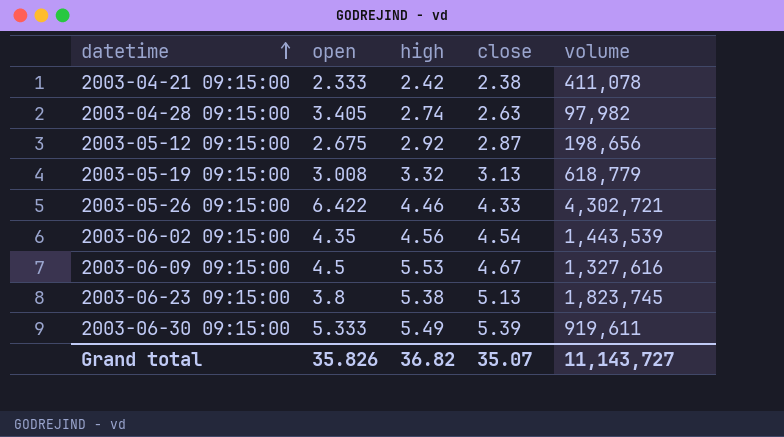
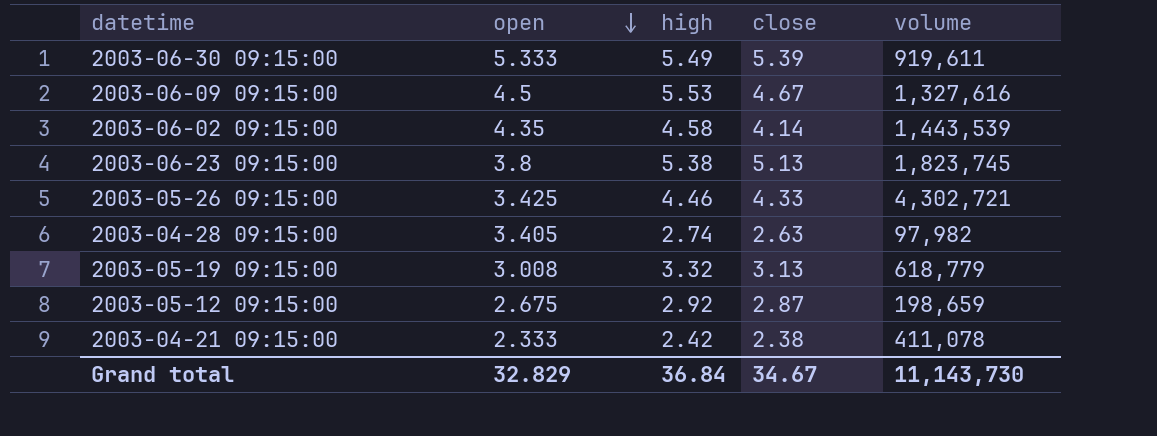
row order: datetime ascending -> open descending
2003-06-02 09:15:00 | high: 4.56 -> 4.58
2003-06-02 09:15:00 | close: 4.54 -> 4.14
2003-05-26 09:15:00 | open: 6.422 -> 3.425
2003-05-12 09:15:00 | volume: 198,656 -> 198,659
Grand total | open: 35.826 -> 32.829
Grand total | high: 36.82 -> 36.84
Grand total | close: 35.07 -> 34.67
Grand total | volume: 11,143,727 -> 11,143,730

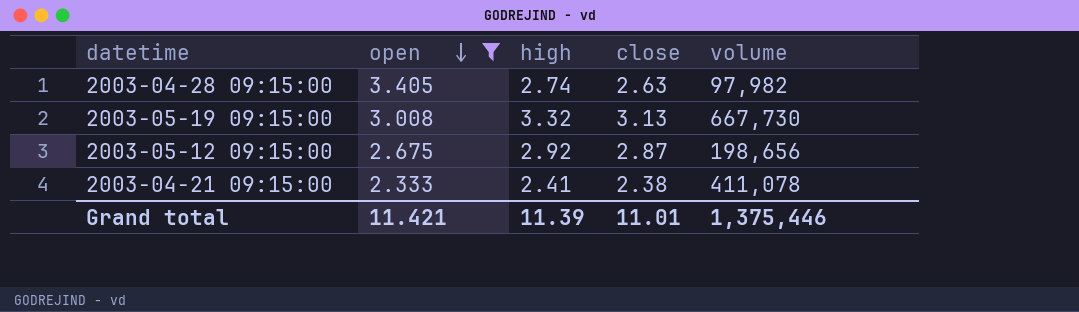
filter: none -> open <= 3.405
2003-05-19 09:15:00 | volume: 618,779 -> 667,730
2003-05-12 09:15:00 | volume: 198,659 -> 198,656
2003-04-21 09:15:00 | high: 2.42 -> 2.41
Grand total | open: 32.829 -> 11.421
Grand total | high: 36.84 -> 11.39
Grand total | close: 34.67 -> 11.01
Grand total | volume: 11,143,730 -> 1,375,446

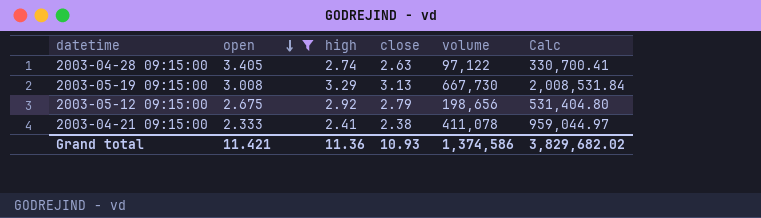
column Calc | formula: none -> [open] * [volume]
2003-04-28 09:15:00 | volume: 97,982 -> 97,122
2003-05-19 09:15:00 | high: 3.32 -> 3.29
2003-05-12 09:15:00 | close: 2.87 -> 2.79
Grand total | high: 11.39 -> 11.36
Grand total | close: 11.01 -> 10.93
Grand total | volume: 1,375,446 -> 1,374,586

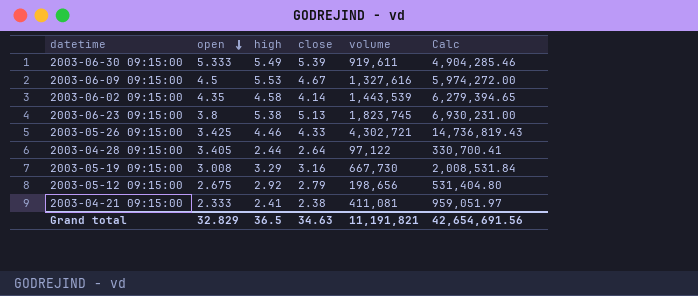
filter: open <= 3.405 -> none
2003-04-28 09:15:00 | high: 2.74 -> 2.44
2003-04-28 09:15:00 | close: 2.63 -> 2.64
2003-05-19 09:15:00 | close: 3.13 -> 3.16
2003-04-21 09:15:00 | volume: 411,078 -> 411,081
2003-04-21 09:15:00 | Calc: 959,044.97 -> 959,051.97
Grand total | open: 11.421 -> 32.829
Grand total | high: 11.36 -> 36.5
Grand total | close: 10.93 -> 34.63
Grand total | volume: 1,374,586 -> 11,191,821
Grand total | Calc: 3,829,682.02 -> 42,654,691.56

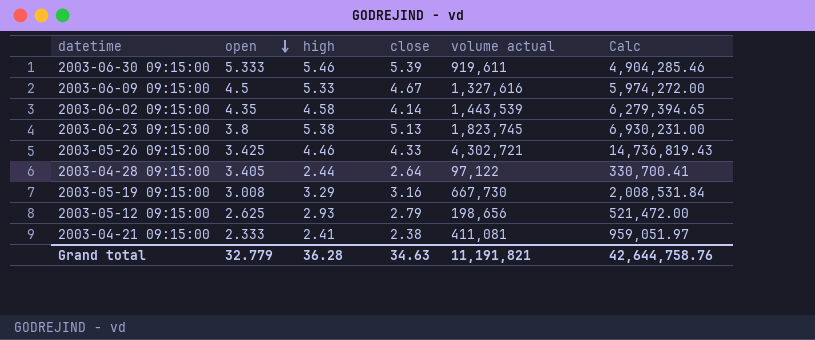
column name: volume -> volume actual
2003-06-30 09:15:00 | high: 5.49 -> 5.46
2003-06-09 09:15:00 | high: 5.53 -> 5.33
2003-05-12 09:15:00 | open: 2.675 -> 2.625
2003-05-12 09:15:00 | high: 2.92 -> 2.93
2003-05-12 09:15:00 | Calc: 531,404.80 -> 521,472.00
Grand total | open: 32.829 -> 32.779
Grand total | high: 36.5 -> 36.28
Grand total | Calc: 42,654,691.56 -> 42,644,758.76

